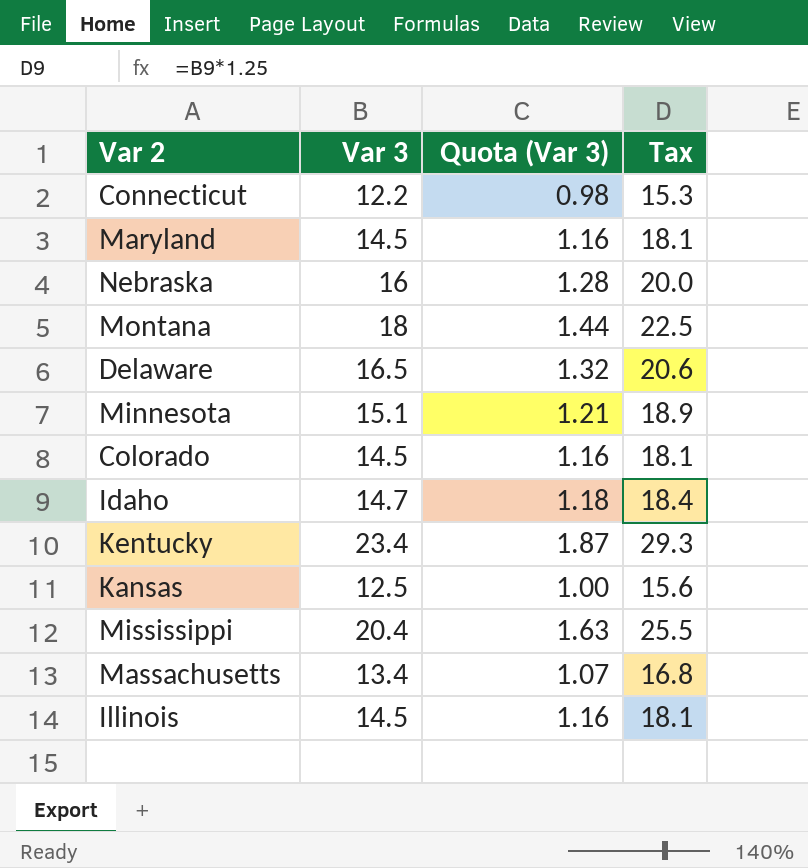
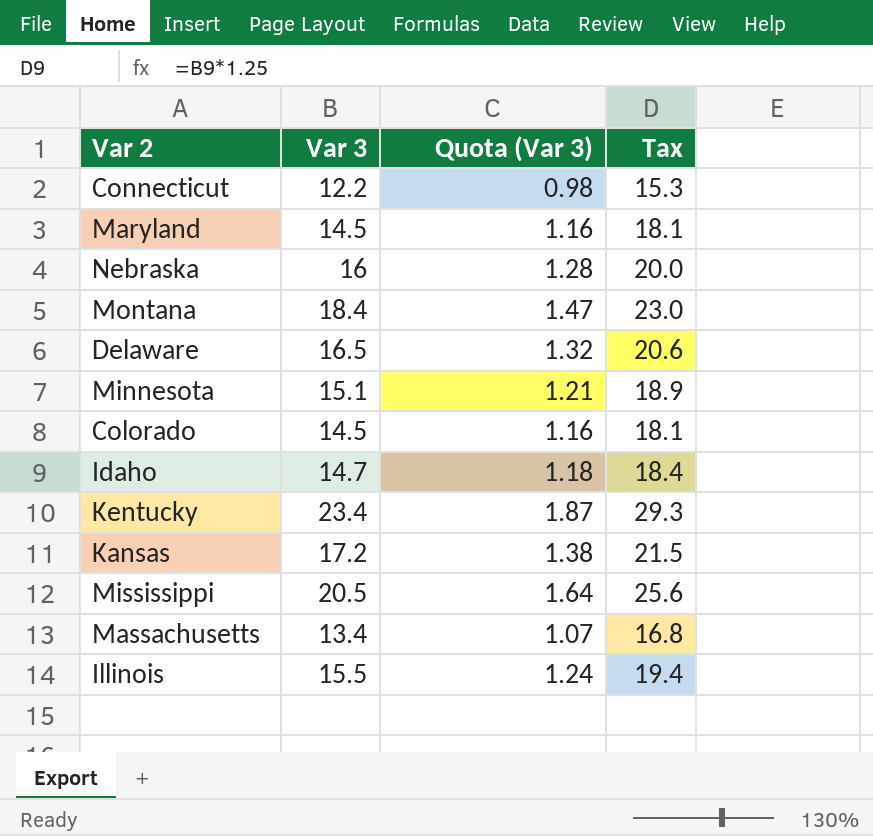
Montana | Var 3: 18 -> 18.4
Montana | Quota (Var 3): 1.44 -> 1.47
Montana | Tax: 22.5 -> 23.0
Kansas | Var 3: 12.5 -> 17.2
Kansas | Quota (Var 3): 1.00 -> 1.38
Kansas | Tax: 15.6 -> 21.5
Mississippi | Var 3: 20.4 -> 20.5
Mississippi | Quota (Var 3): 1.63 -> 1.64
Mississippi | Tax: 25.5 -> 25.6
Illinois | Var 3: 14.5 -> 15.5
Illinois | Quota (Var 3): 1.16 -> 1.24
Illinois | Tax: 18.1 -> 19.4

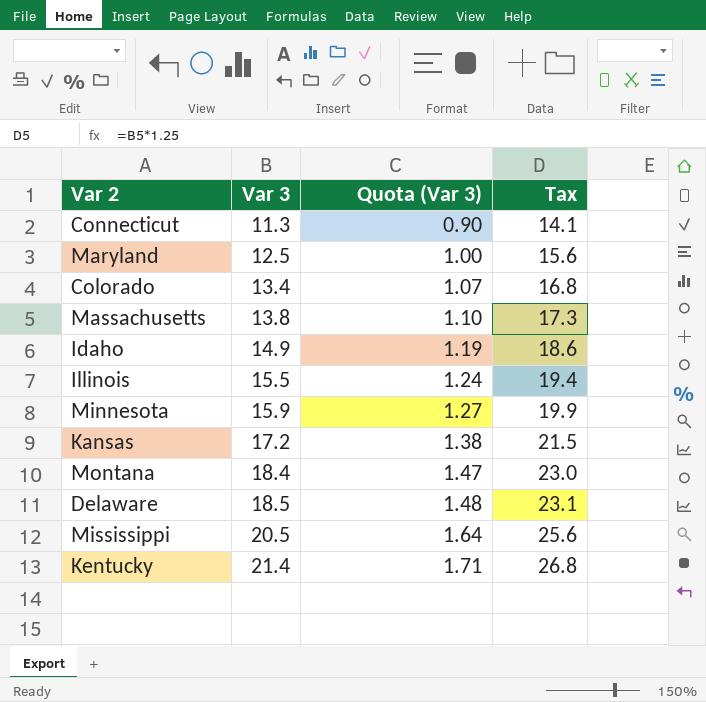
row order: none -> Var 3 ascending
row Nebraska: 16 | 1.28 | 20.0 -> none
Connecticut | Var 3: 12.2 -> 11.3
Connecticut | Quota (Var 3): 0.98 -> 0.90
Connecticut | Tax: 15.3 -> 14.1
Maryland | Var 3: 14.5 -> 12.5
Maryland | Quota (Var 3): 1.16 -> 1.00
Maryland | Tax: 18.1 -> 15.6
Colorado | Var 3: 14.5 -> 13.4
Colorado | Quota (Var 3): 1.16 -> 1.07
Colorado | Tax: 18.1 -> 16.8
Massachusetts | Var 3: 13.4 -> 13.8
Massachusetts | Quota (Var 3): 1.07 -> 1.10
Massachusetts | Tax: 16.8 -> 17.3
Idaho | Var 3: 14.7 -> 14.9
Idaho | Quota (Var 3): 1.18 -> 1.19
Idaho | Tax: 18.4 -> 18.6
Minnesota | Var 3: 15.1 -> 15.9
Minnesota | Quota (Var 3): 1.21 -> 1.27
Minnesota | Tax: 18.9 -> 19.9
Delaware | Var 3: 16.5 -> 18.5
Delaware | Quota (Var 3): 1.32 -> 1.48
Delaware | Tax: 20.6 -> 23.1
Kentucky | Var 3: 23.4 -> 21.4
Kentucky | Quota (Var 3): 1.87 -> 1.71
Kentucky | Tax: 29.3 -> 26.8

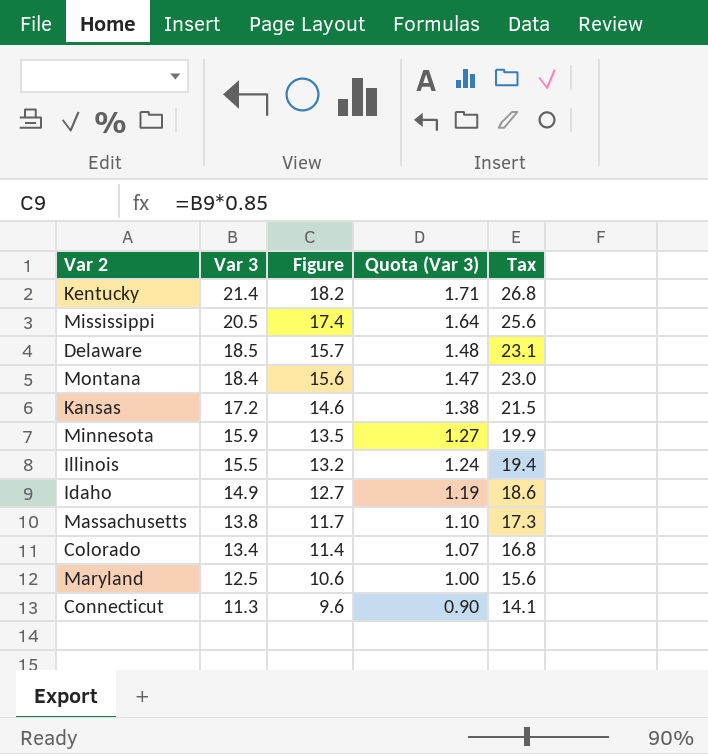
row order: Var 3 ascending -> Var 3 descending
column Figure | formula: none -> [Var 3] * 0.85

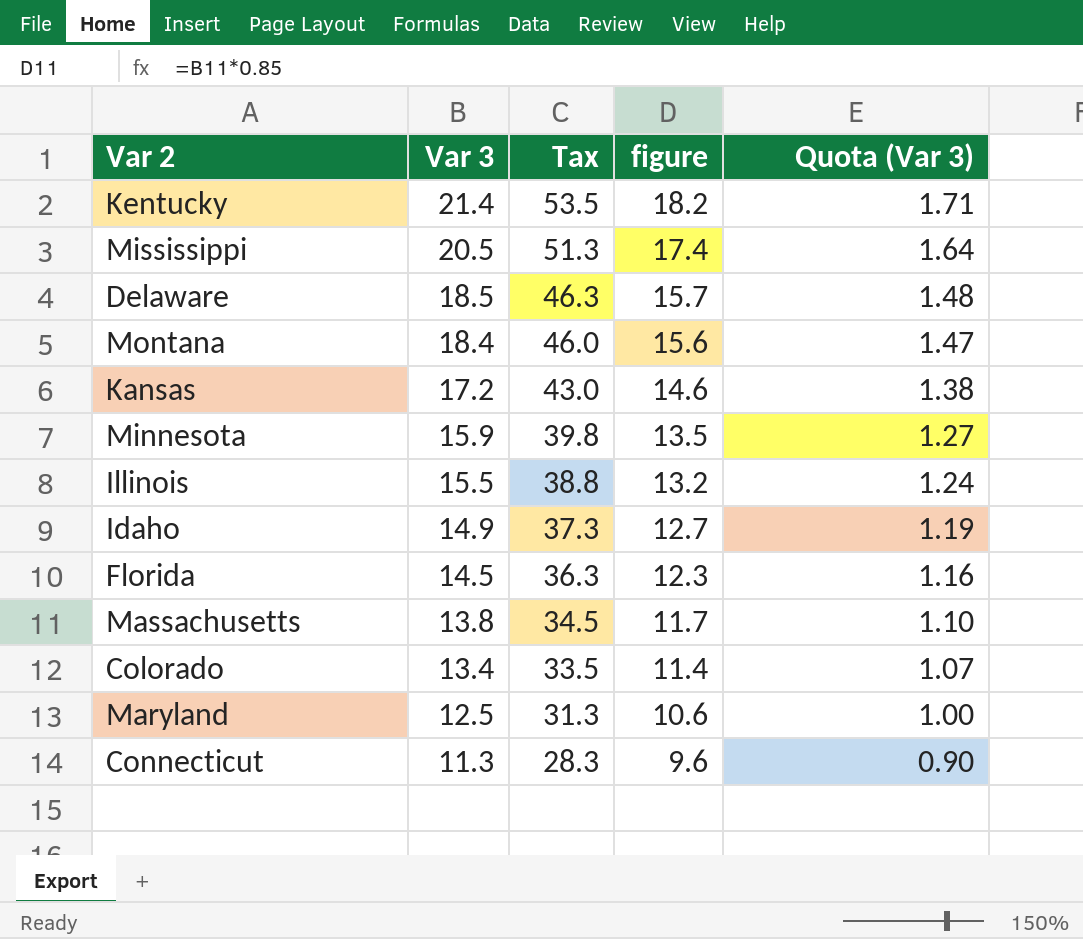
column Tax | formula: [Var 3] * 1.25 -> [Var 3] * 2.5
column Tax | position: 5 -> 3
column name: Figure -> figure
row Florida: none -> 14.5 | 36.3 | 12.3 | 1.16

